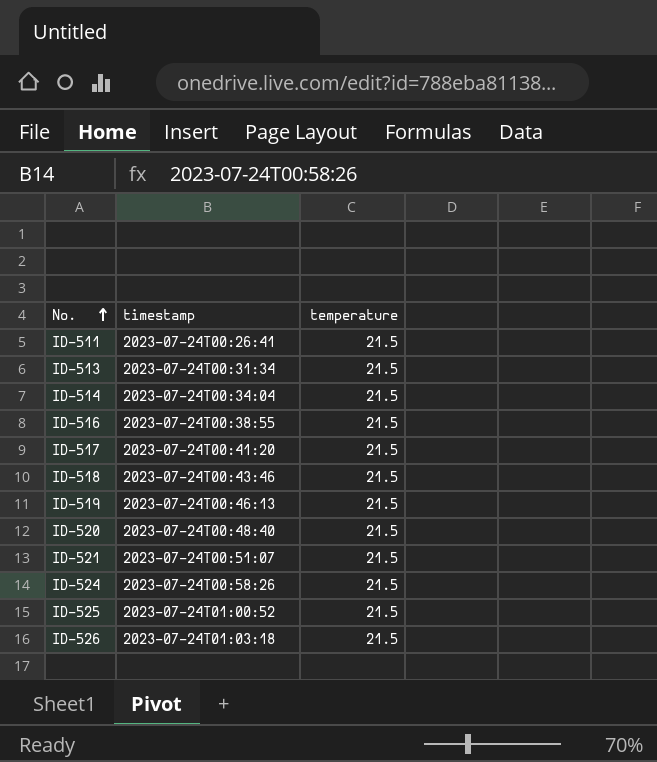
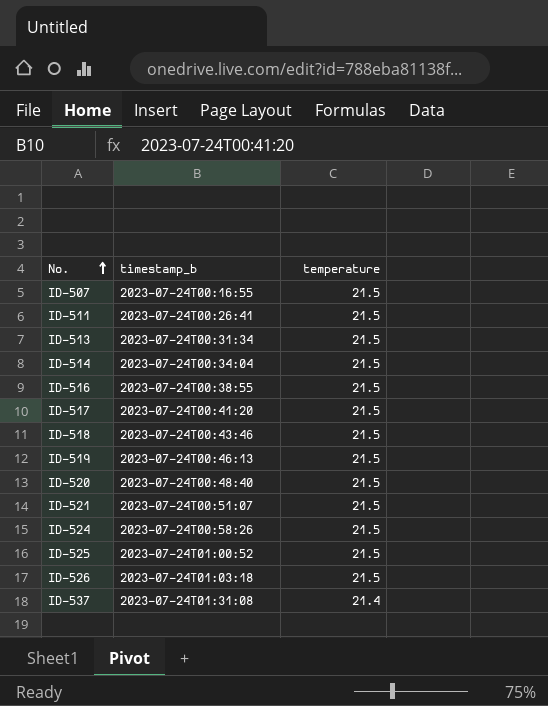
column name: timestamp -> timestamp_b
row ID-507: none -> 2023-07-24T00:16:55 | 21.5
row ID-537: none -> 2023-07-24T01:31:08 | 21.4

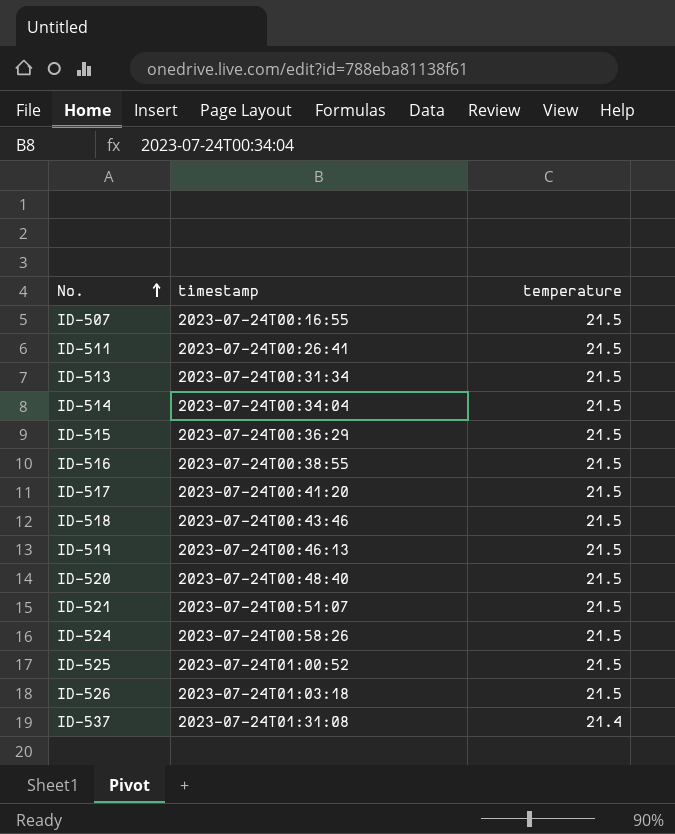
column name: timestamp_b -> timestamp
row ID-515: none -> 2023-07-24T00:36:29 | 21.5

